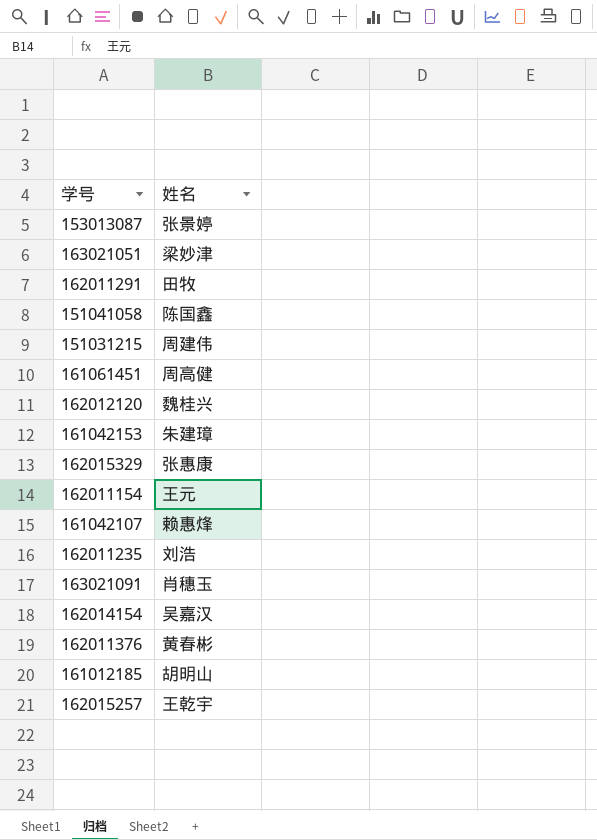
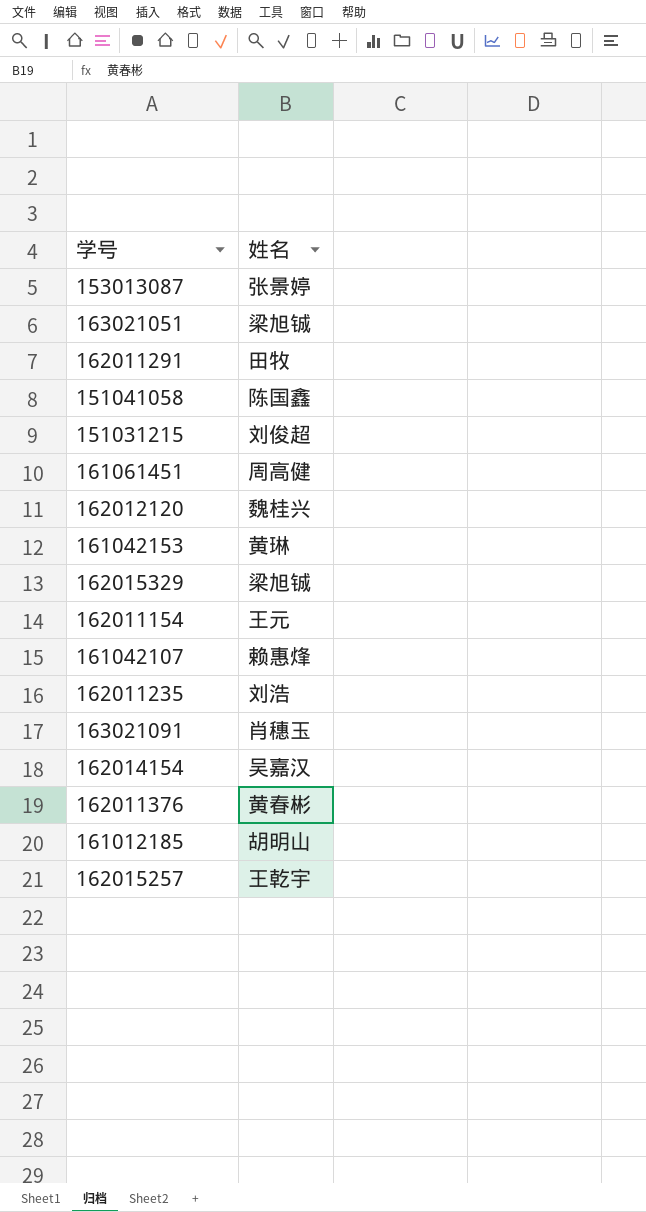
163021051 | 姓名: 梁妙津 -> 梁旭铖
151031215 | 姓名: 周建伟 -> 刘俊超
161042153 | 姓名: 朱建璋 -> 黄琳
162015329 | 姓名: 张惠康 -> 梁旭铖

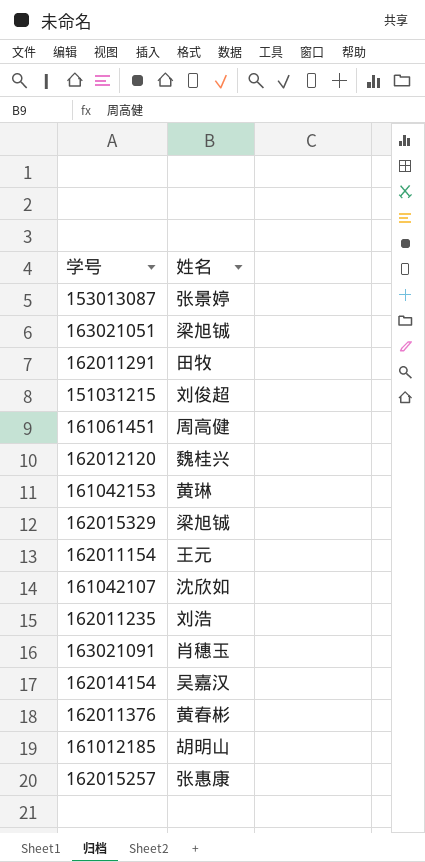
row 151041058: 陈国鑫 -> none
161042107 | 姓名: 赖惠烽 -> 沈欣如
162015257 | 姓名: 王乾宇 -> 张惠康

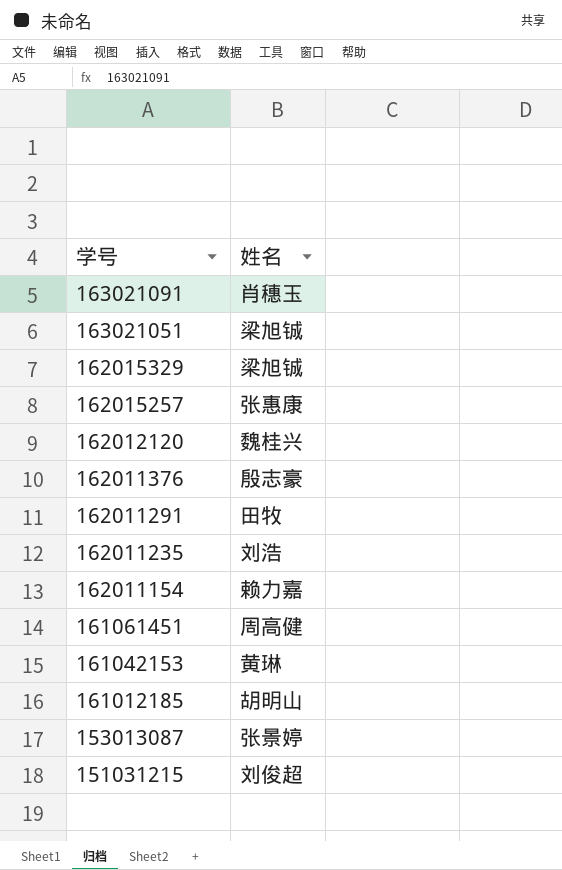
row order: none -> 学号 descending
row 161042107: 沈欣如 -> none
row 162014154: 吴嘉汉 -> none
162011376 | 姓名: 黄春彬 -> 殷志豪
162011154 | 姓名: 王元 -> 赖力嘉

